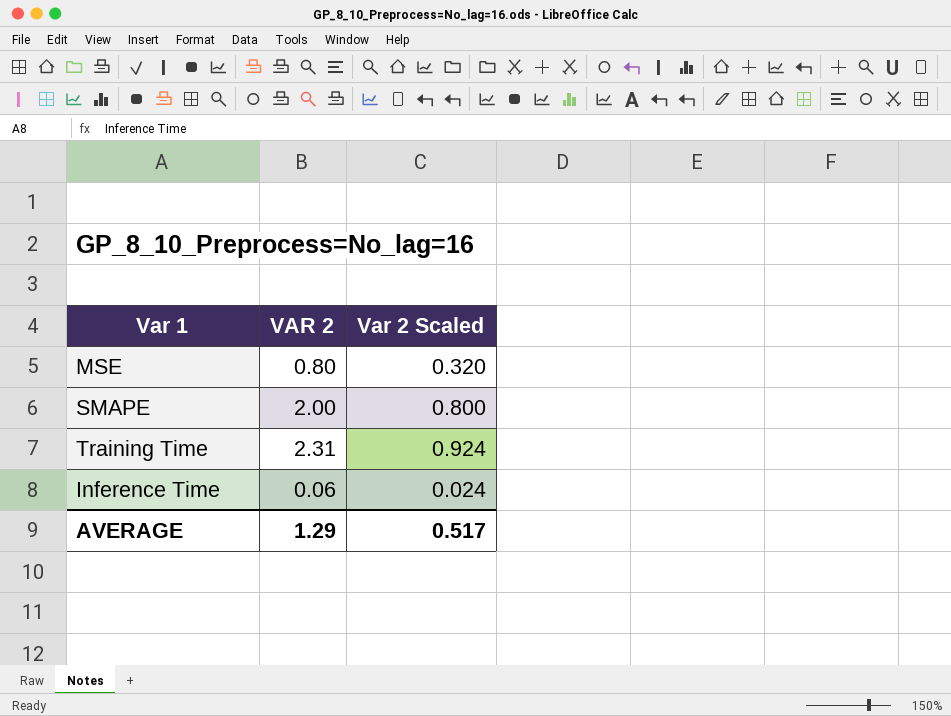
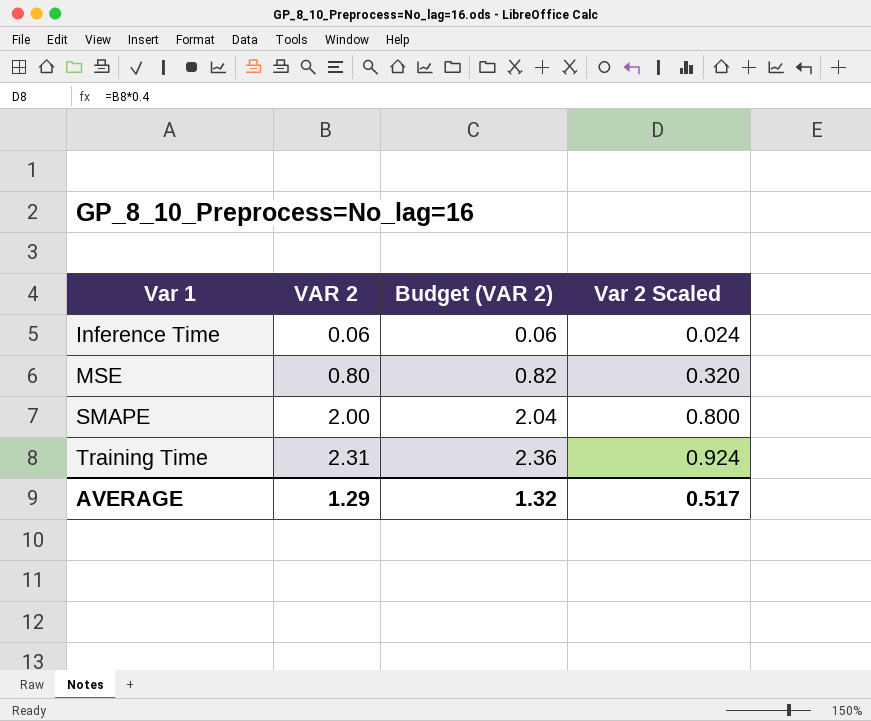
row order: none -> Var 1 ascending
column Budget (VAR 2) | formula: none -> [VAR 2] * 1.02

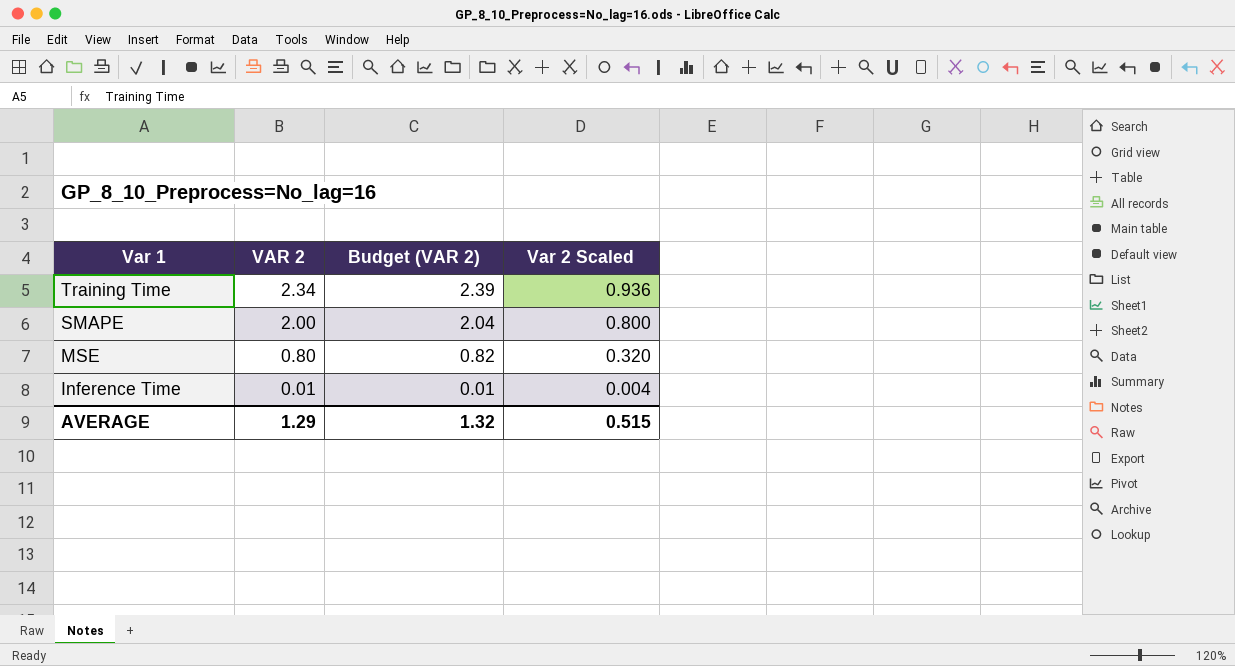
row order: Var 1 ascending -> Var 1 descending
Training Time | VAR 2: 2.31 -> 2.34
Training Time | Budget (VAR 2): 2.36 -> 2.39
Training Time | Var 2 Scaled: 0.924 -> 0.936
Inference Time | VAR 2: 0.06 -> 0.01
Inference Time | Budget (VAR 2): 0.06 -> 0.01
Inference Time | Var 2 Scaled: 0.024 -> 0.004
AVERAGE | Var 2 Scaled: 0.517 -> 0.515

